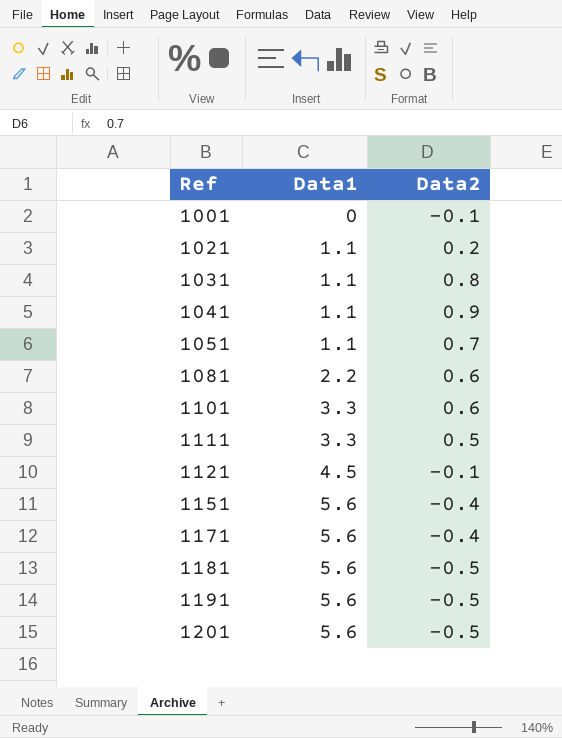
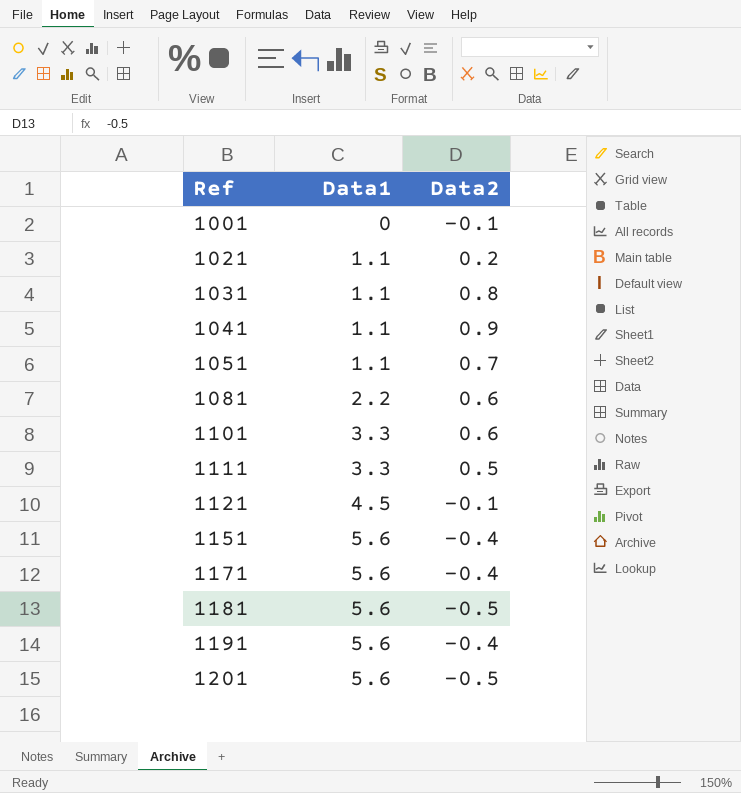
1191 | Data2: -0.5 -> -0.4

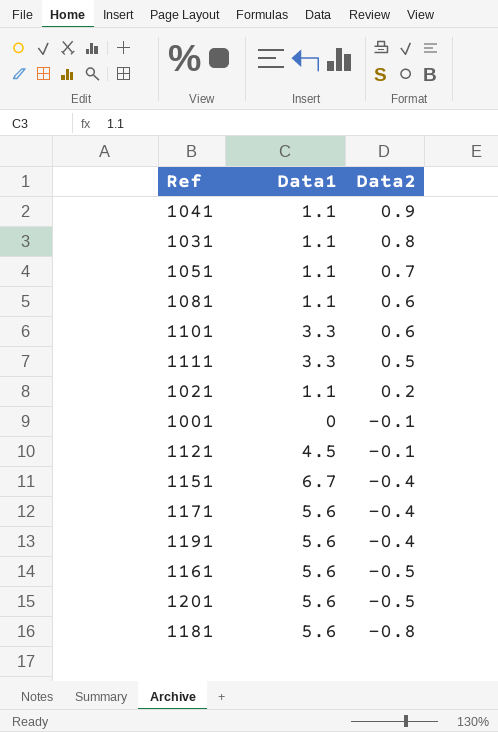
row order: Ref ascending -> Data2 descending
1081 | Data1: 2.2 -> 1.1
1151 | Data1: 5.6 -> 6.7
row 1161: none -> 5.6 | -0.5
1181 | Data2: -0.5 -> -0.8

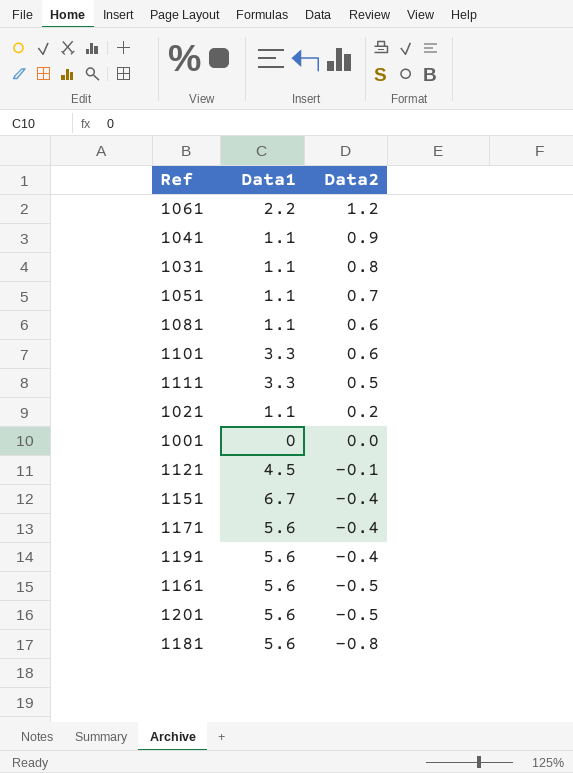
row 1061: none -> 2.2 | 1.2
1001 | Data2: -0.1 -> 0.0

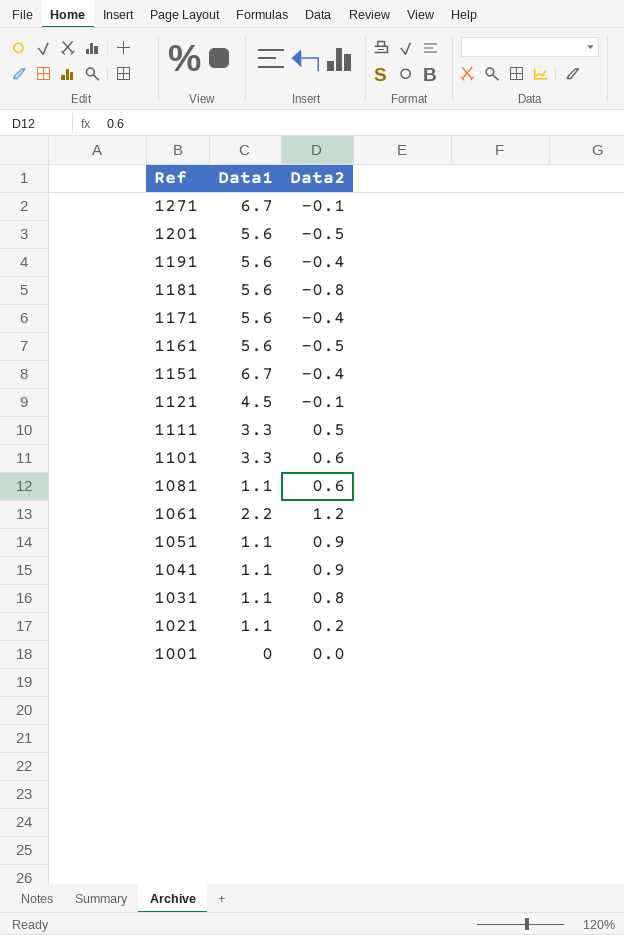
row order: Data2 descending -> Ref descending
row 1271: none -> 6.7 | -0.1
1051 | Data2: 0.7 -> 0.9

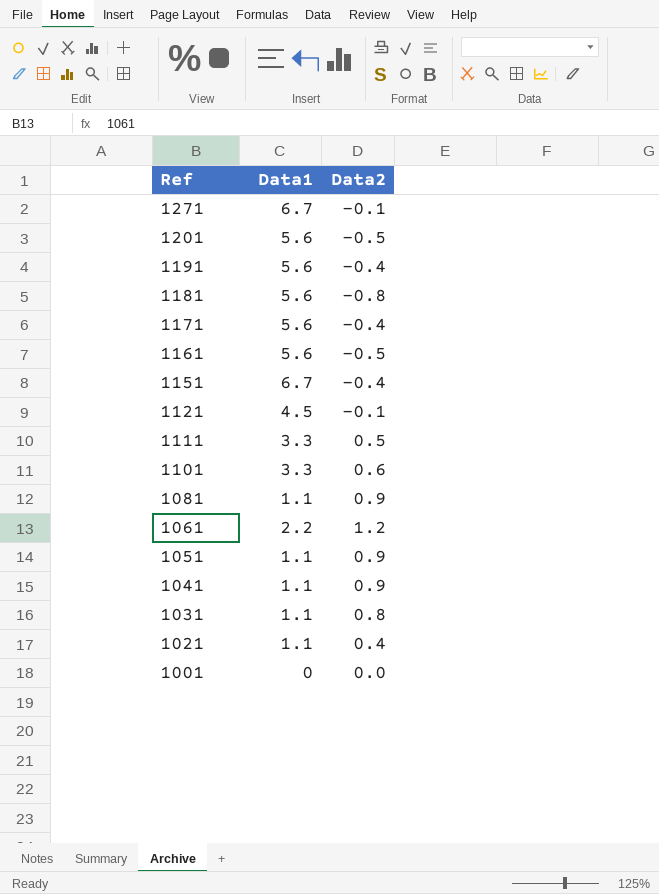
1081 | Data2: 0.6 -> 0.9
1021 | Data2: 0.2 -> 0.4

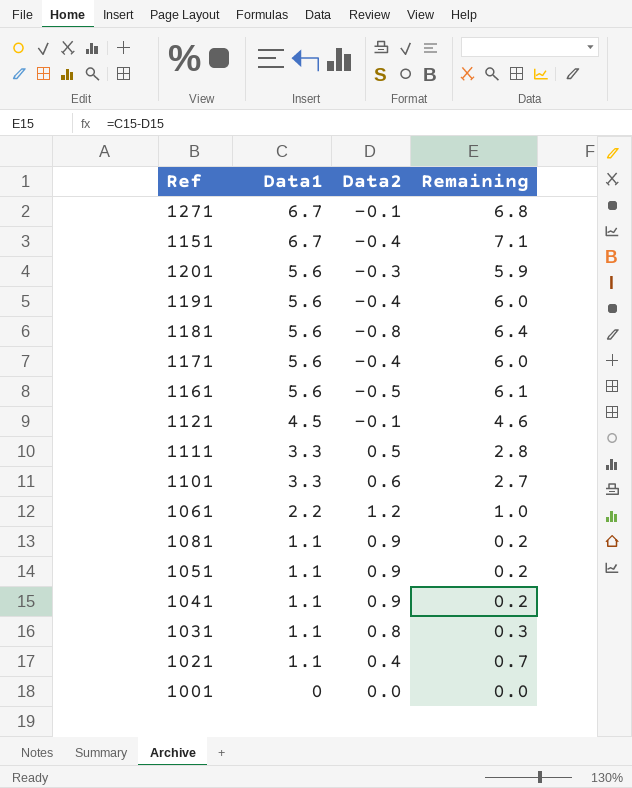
row order: Ref descending -> Data1 descending
column Remaining | formula: none -> [Data1] - [Data2]
1201 | Data2: -0.5 -> -0.3

